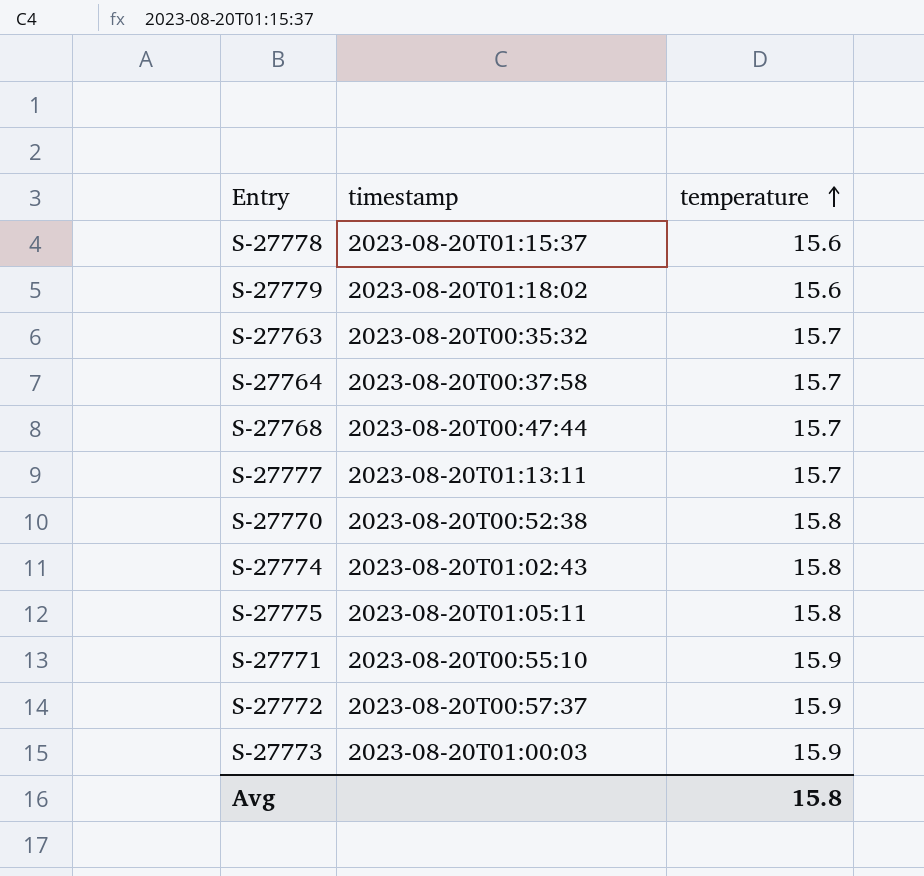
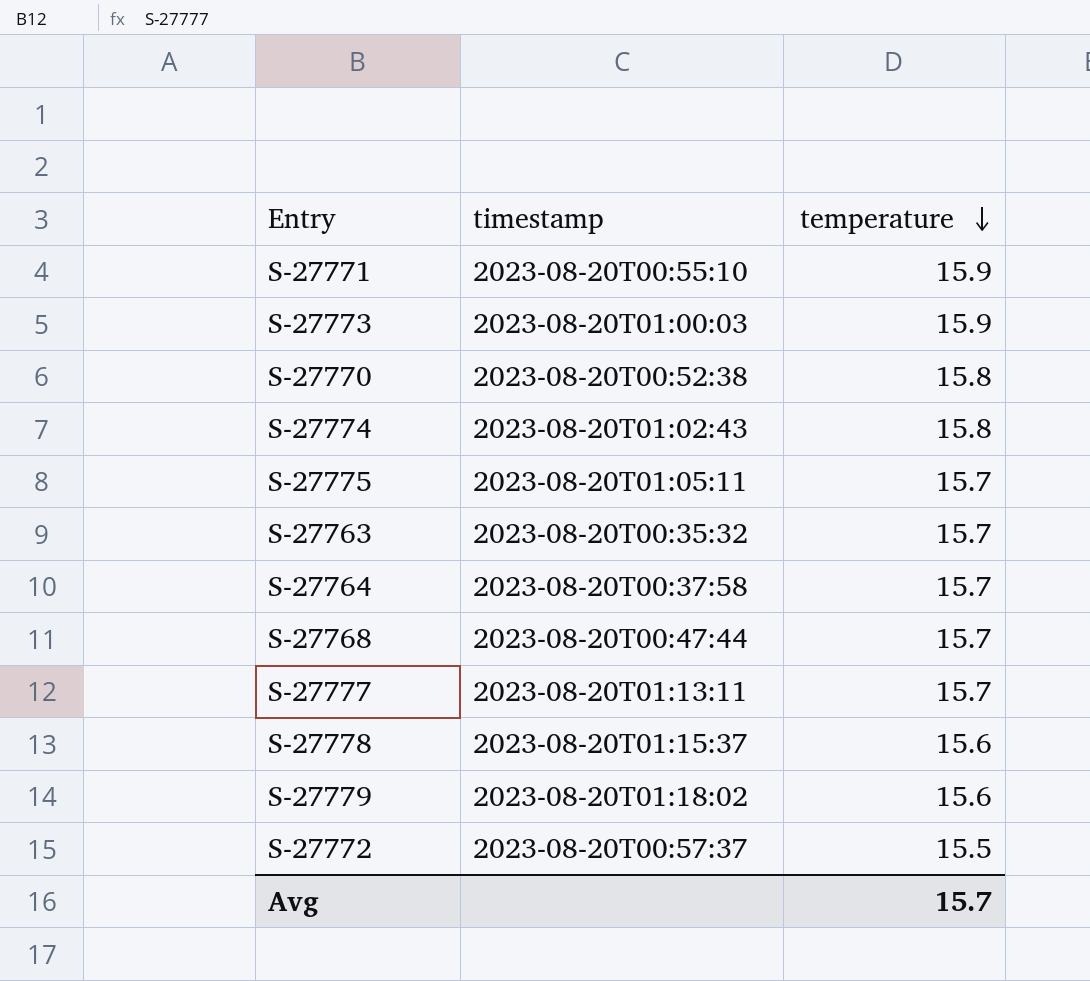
row order: temperature ascending -> temperature descending
S-27775 | temperature: 15.8 -> 15.7
S-27772 | temperature: 15.9 -> 15.5
Avg | temperature: 15.8 -> 15.7

